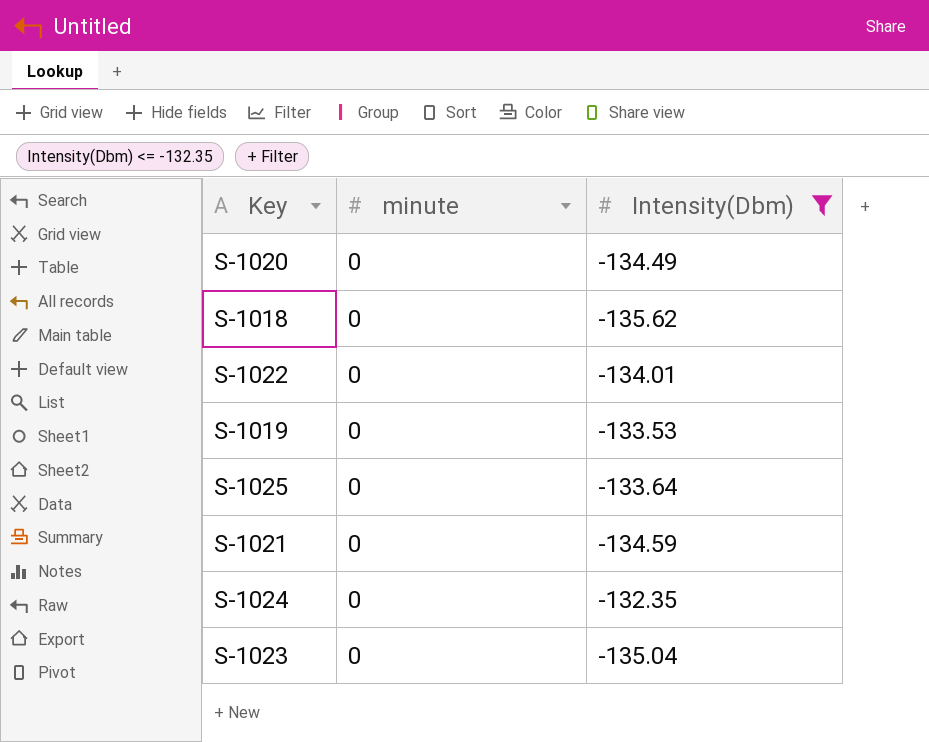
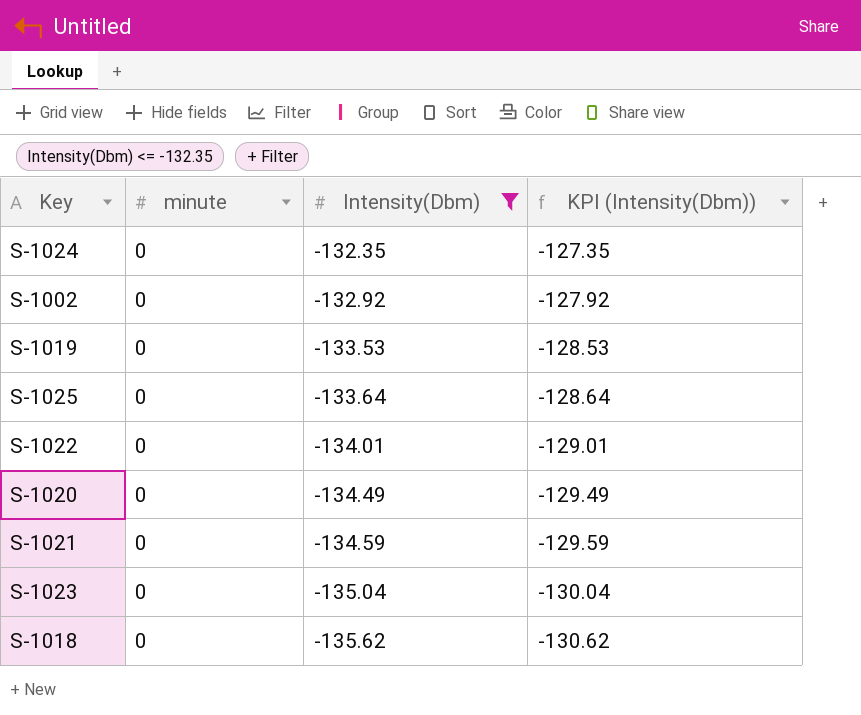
row order: none -> Intensity(Dbm) descending
column KPI (Intensity(Dbm)) | formula: none -> [Intensity(Dbm)] + 5
row S-1002: none -> 0 | -132.92 | -127.92

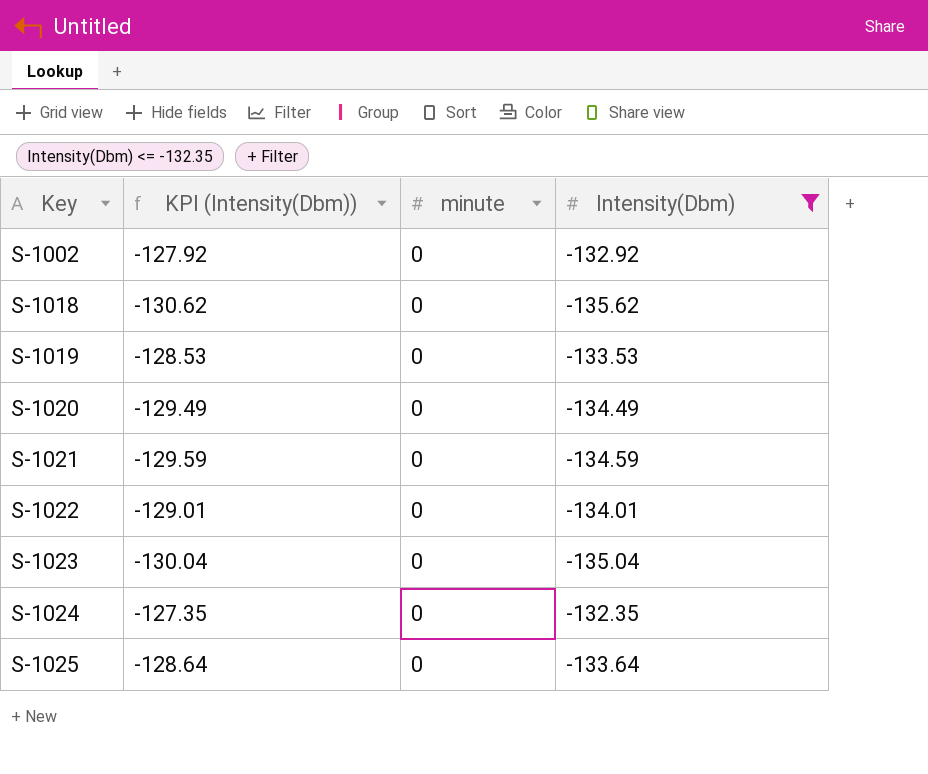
row order: Intensity(Dbm) descending -> Key ascending
column KPI (Intensity(Dbm)) | position: 4 -> 2

